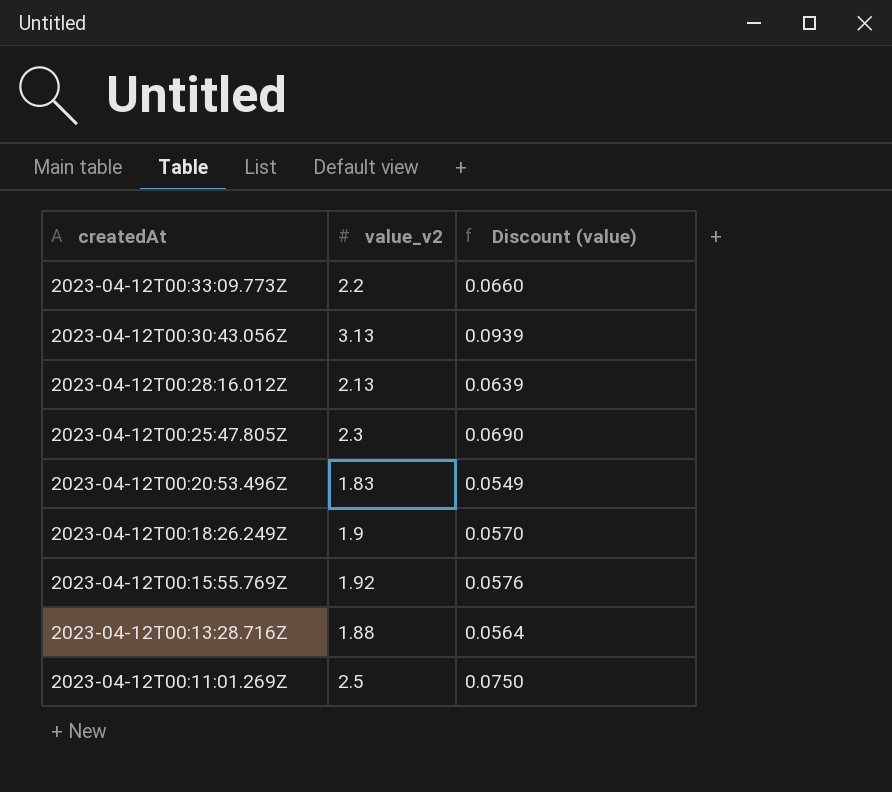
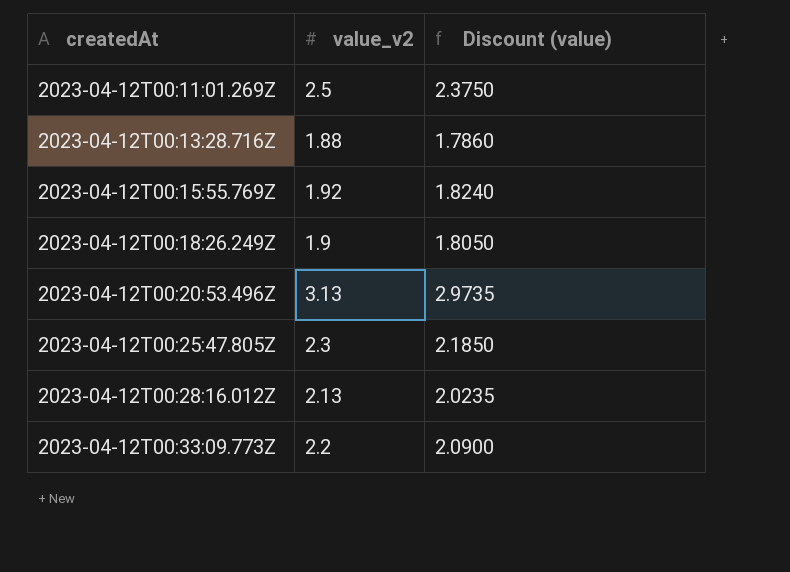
row order: createdAt descending -> createdAt ascending
column Discount (value) | formula: [value_v2] * 0.03 -> [value_v2] * 0.95
row 2023-04-12T00:30:43.056Z: 3.13 | 0.0939 -> none
2023-04-12T00:20:53.496Z | value_v2: 1.83 -> 3.13

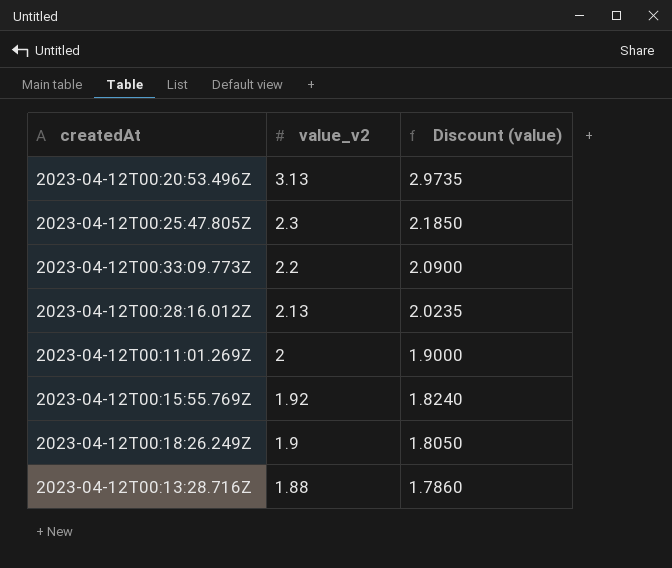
row order: createdAt ascending -> value_v2 descending
2023-04-12T00:11:01.269Z | value_v2: 2.5 -> 2
2023-04-12T00:11:01.269Z | Discount (value): 2.3750 -> 1.9000

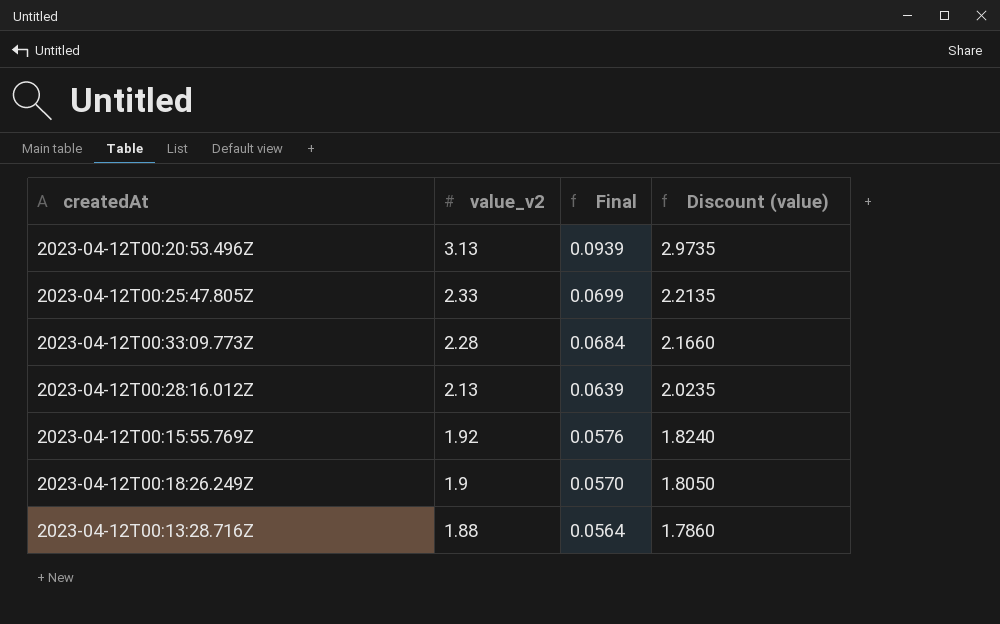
column Final | formula: none -> [value_v2] * 0.03
row 2023-04-12T00:11:01.269Z: 2 | 1.9000 -> none
2023-04-12T00:25:47.805Z | value_v2: 2.3 -> 2.33
2023-04-12T00:25:47.805Z | Discount (value): 2.1850 -> 2.2135
2023-04-12T00:33:09.773Z | value_v2: 2.2 -> 2.28
2023-04-12T00:33:09.773Z | Discount (value): 2.0900 -> 2.1660

